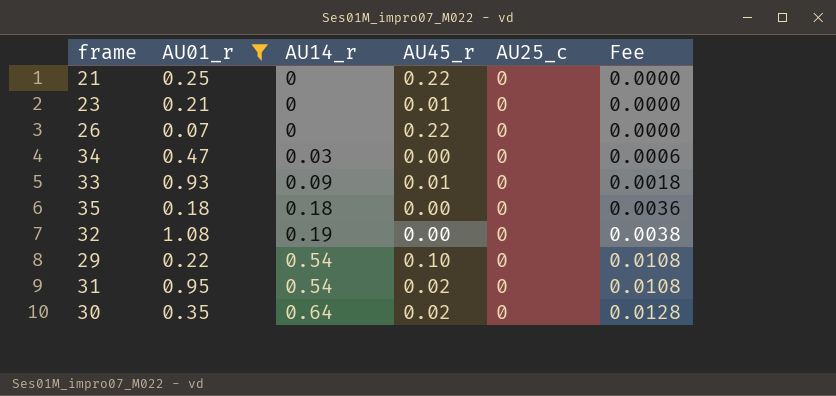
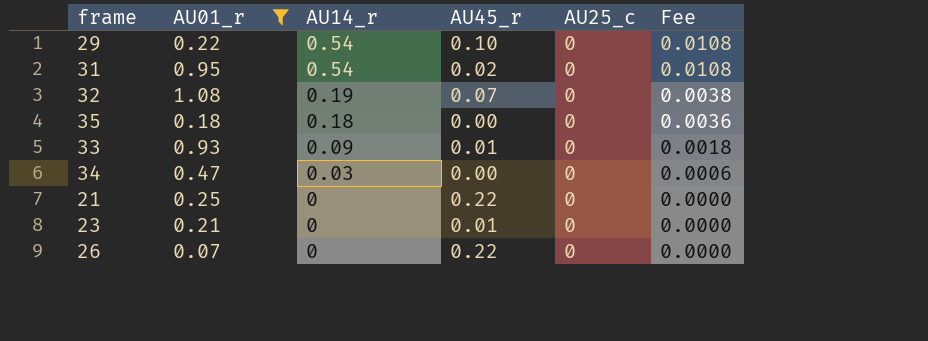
row order: AU14_r ascending -> AU14_r descending
row 30: 0.35 | 0.64 | 0.02 | 0 | 0.0128 -> none
32 | AU45_r: 0.00 -> 0.07

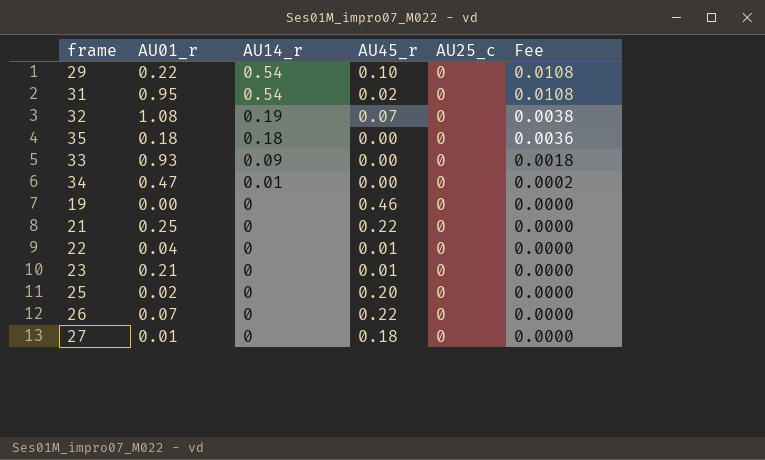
filter: AU01_r >= 0.07 -> none
33 | AU45_r: 0.01 -> 0.00
34 | AU14_r: 0.03 -> 0.01
34 | Fee: 0.0006 -> 0.0002

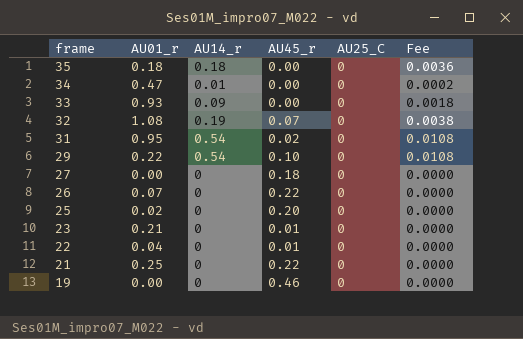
row order: AU14_r descending -> frame descending
column name: AU25_c -> AU25_C
27 | AU01_r: 0.01 -> 0.00

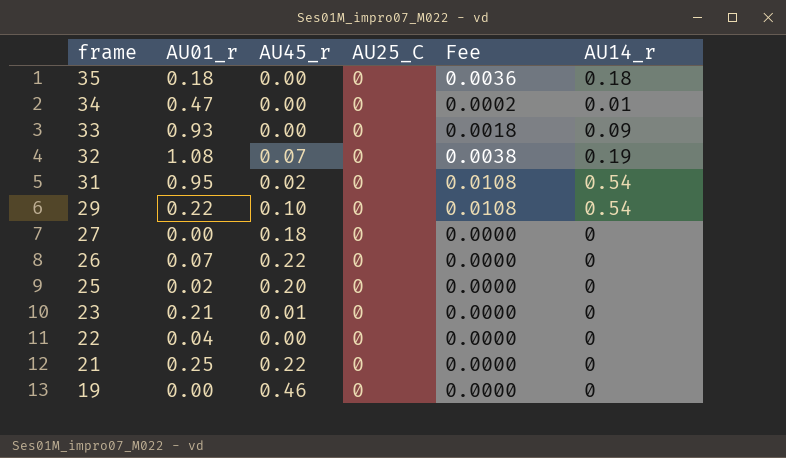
column AU14_r | position: 3 -> 6
22 | AU45_r: 0.01 -> 0.00

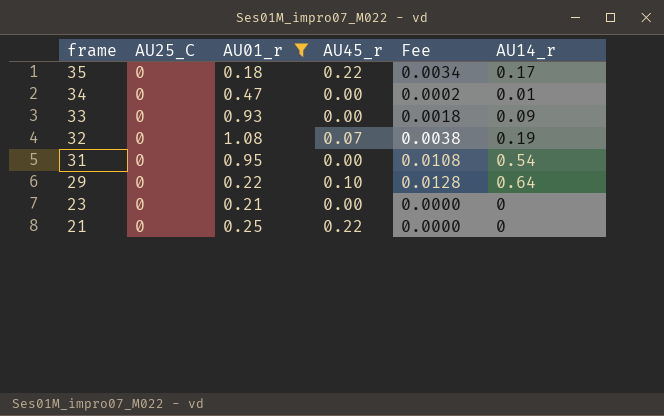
filter: none -> AU01_r >= 0.18
column AU25_C | position: 4 -> 2
35 | AU45_r: 0.00 -> 0.22
35 | Fee: 0.0036 -> 0.0034
35 | AU14_r: 0.18 -> 0.17
31 | AU45_r: 0.02 -> 0.00
29 | Fee: 0.0108 -> 0.0128
29 | AU14_r: 0.54 -> 0.64
23 | AU45_r: 0.01 -> 0.00

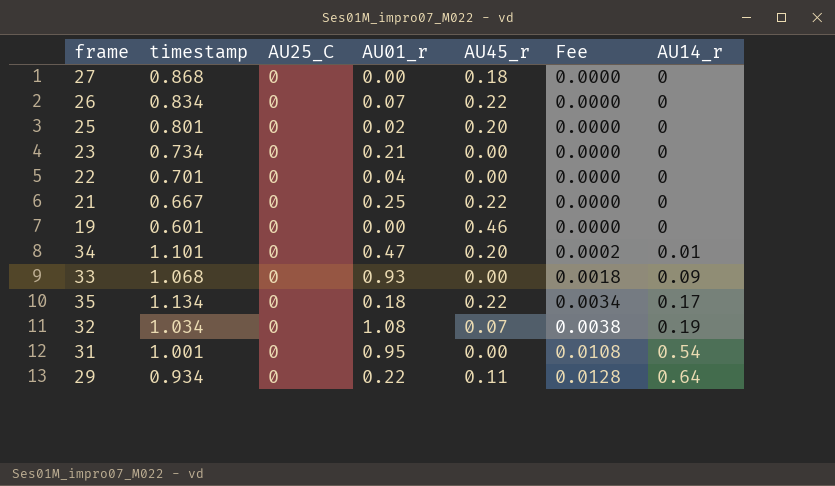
filter: AU01_r >= 0.18 -> none
row order: frame descending -> Fee ascending
column timestamp | position: none -> 2
34 | AU45_r: 0.00 -> 0.20
29 | AU45_r: 0.10 -> 0.11

